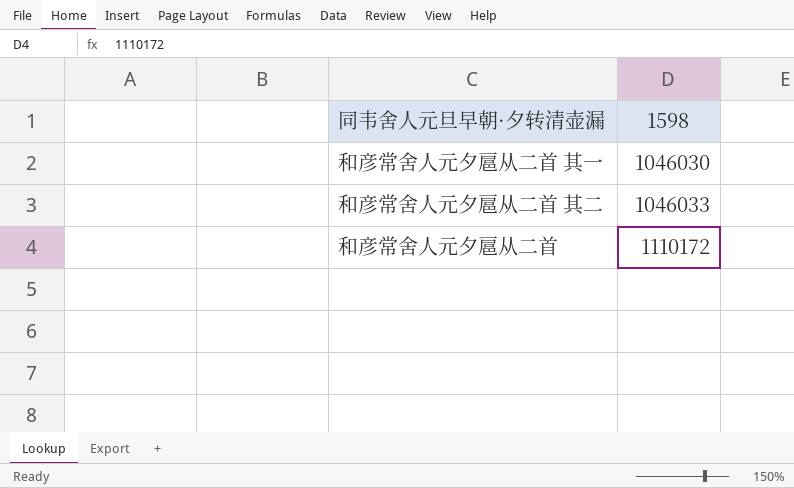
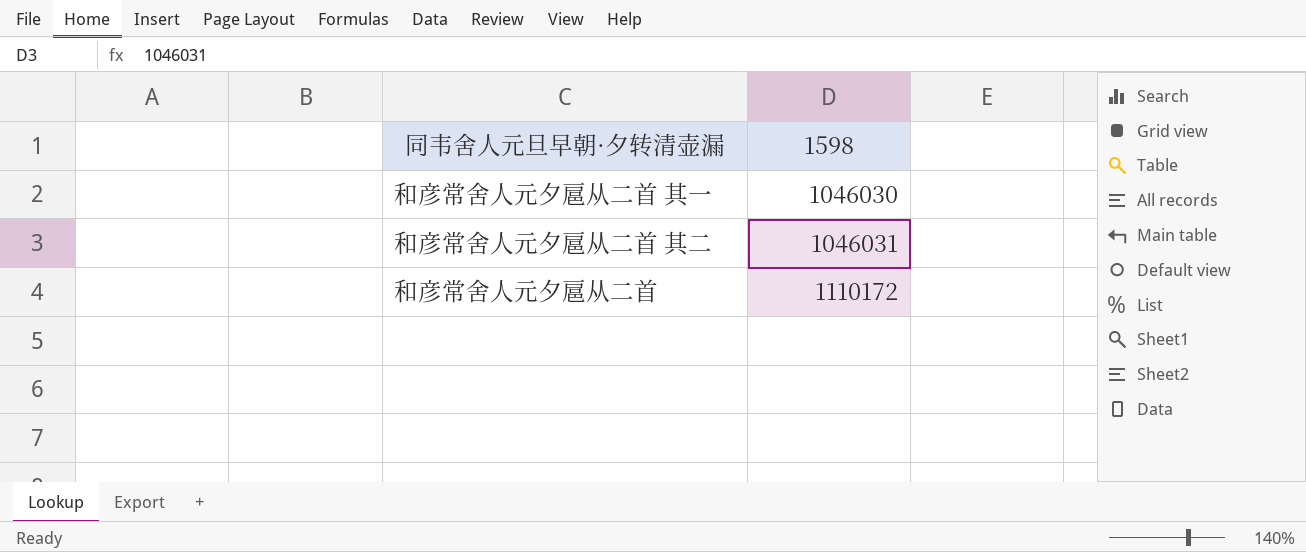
和彦常舍人元夕扈从二首 其二 | 1598: 1046033 -> 1046031

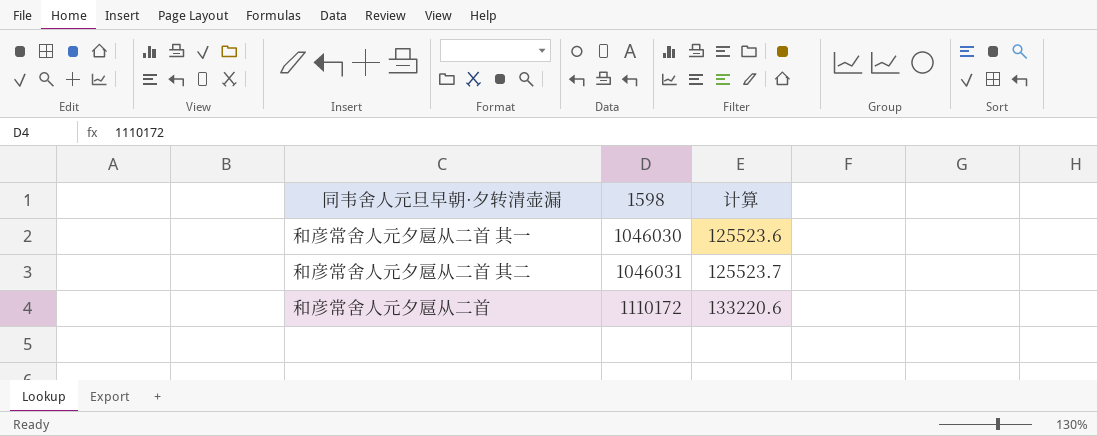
column 计算 | formula: none -> [1598] * 0.12

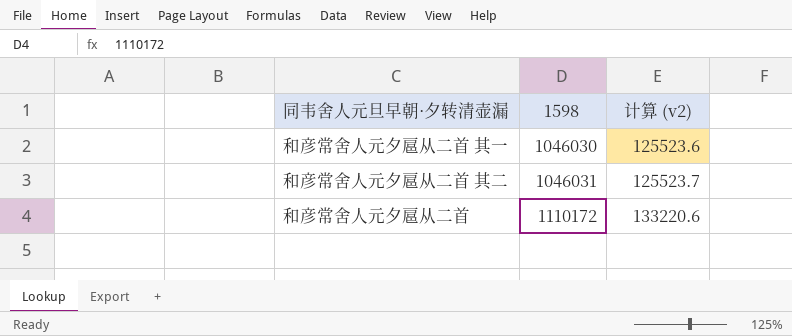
column name: 计算 -> 计算 (v2)

